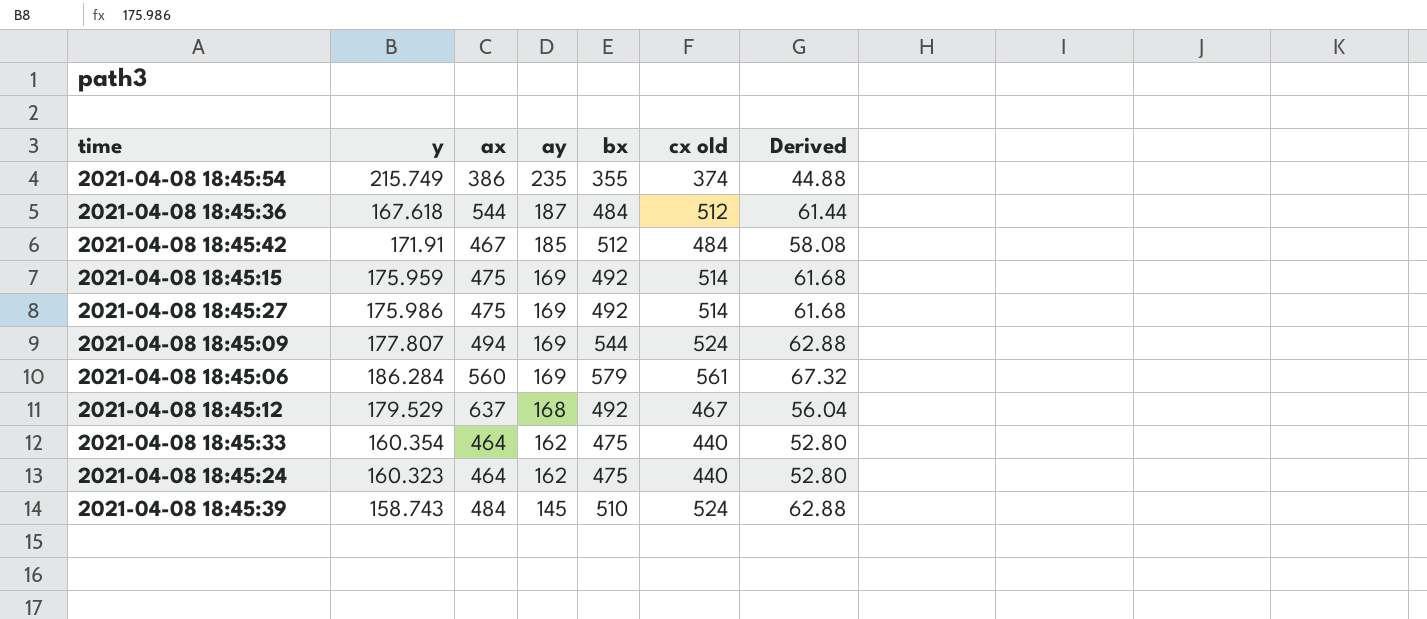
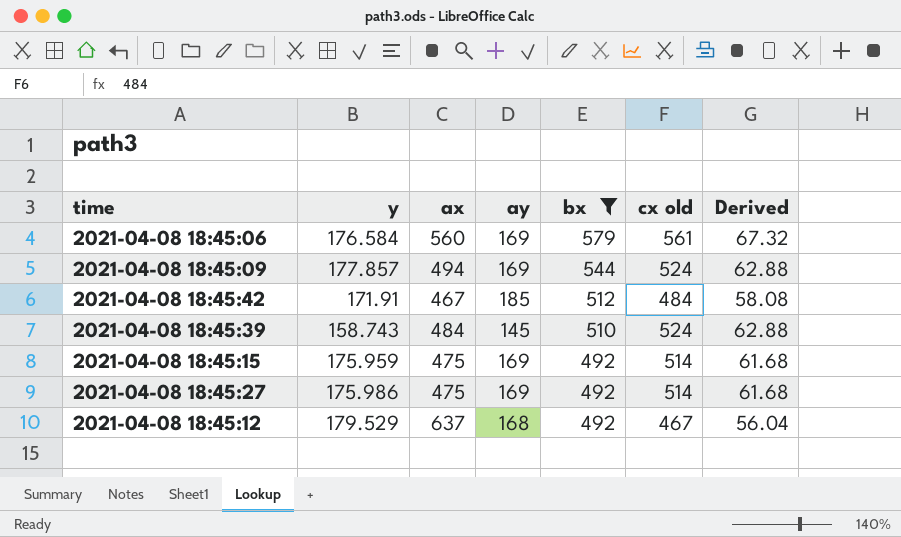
filter: none -> bx >= 492
row order: ay descending -> bx descending
2021-04-08 18:45:06 | y: 186.284 -> 176.584
2021-04-08 18:45:09 | y: 177.807 -> 177.857

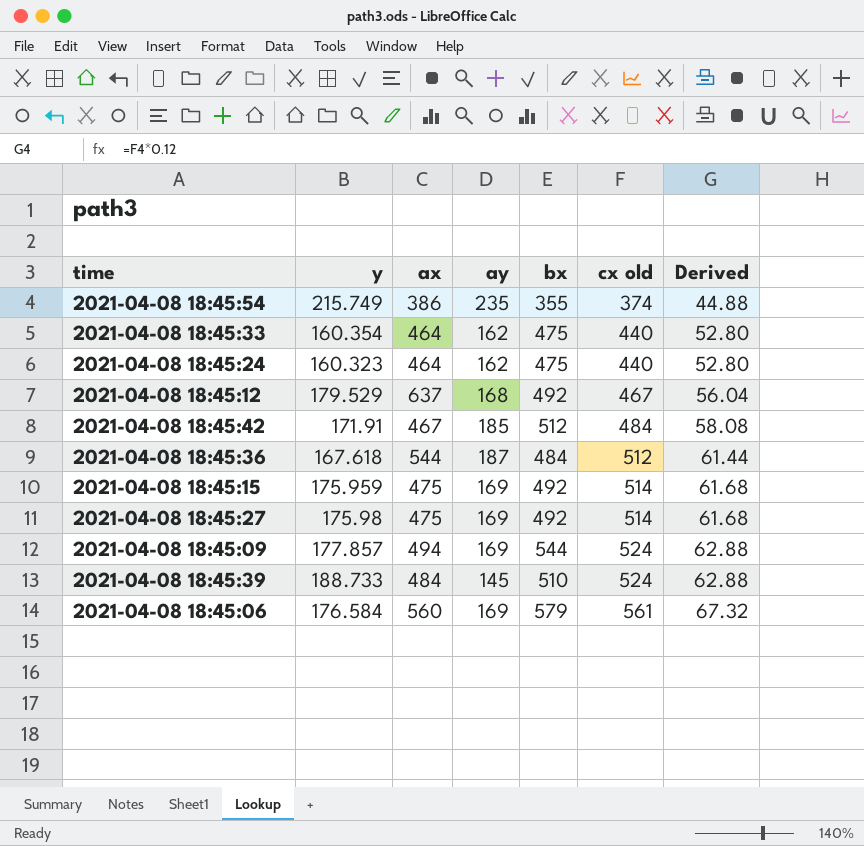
filter: bx >= 492 -> none
row order: bx descending -> cx old ascending
2021-04-08 18:45:27 | y: 175.986 -> 175.98
2021-04-08 18:45:39 | y: 158.743 -> 188.733

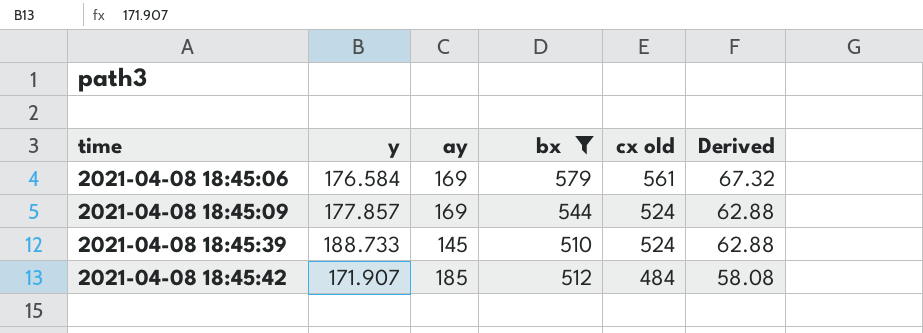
filter: none -> bx >= 510
row order: cx old ascending -> time ascending
column ax | position: 3 -> none
2021-04-08 18:45:42 | y: 171.91 -> 171.907

